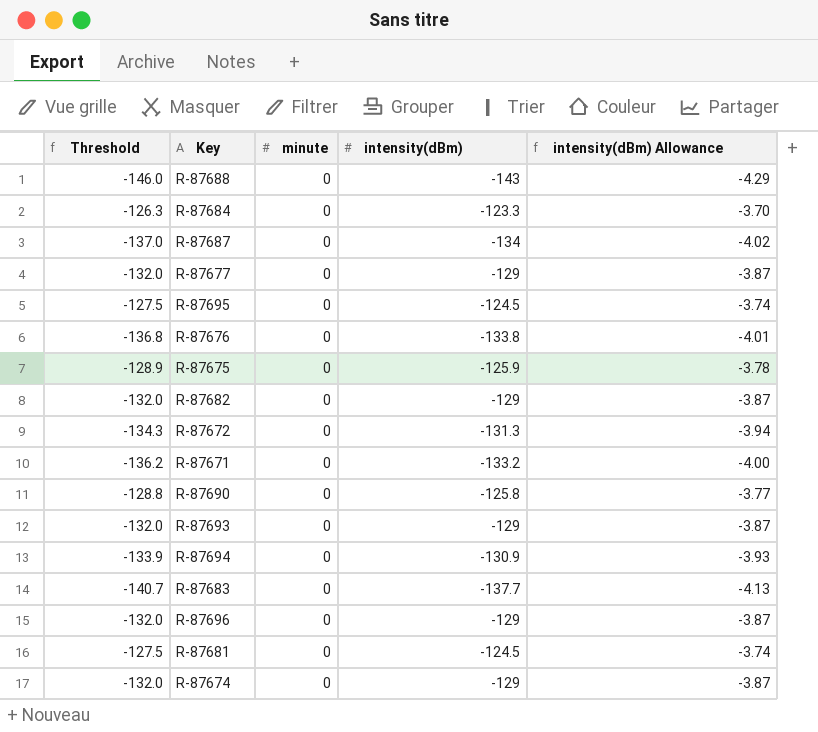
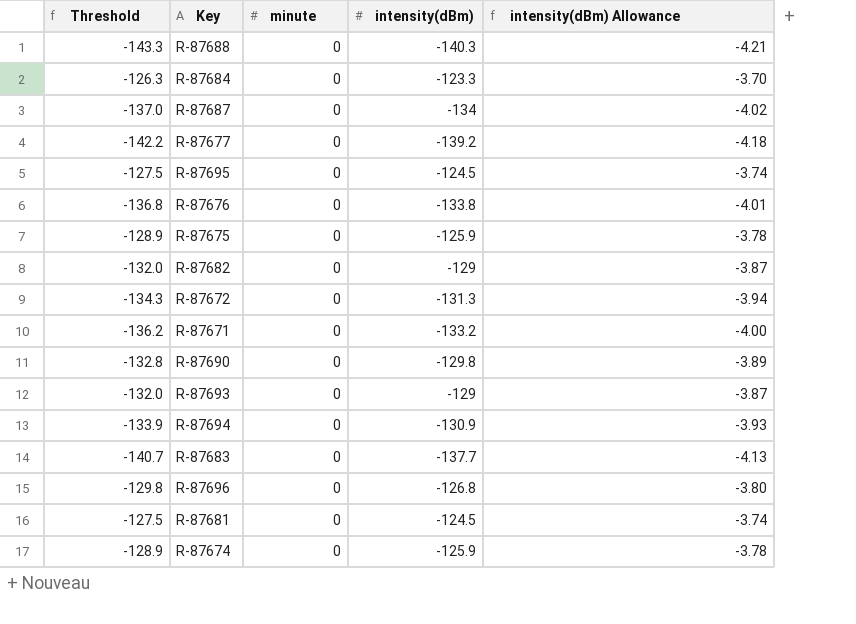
R-87688 | Threshold: -146.0 -> -143.3
R-87688 | intensity(dBm): -143 -> -140.3
R-87688 | intensity(dBm) Allowance: -4.29 -> -4.21
R-87677 | Threshold: -132.0 -> -142.2
R-87677 | intensity(dBm): -129 -> -139.2
R-87677 | intensity(dBm) Allowance: -3.87 -> -4.18
R-87690 | Threshold: -128.8 -> -132.8
R-87690 | intensity(dBm): -125.8 -> -129.8
R-87690 | intensity(dBm) Allowance: -3.77 -> -3.89
R-87696 | Threshold: -132.0 -> -129.8
R-87696 | intensity(dBm): -129 -> -126.8
R-87696 | intensity(dBm) Allowance: -3.87 -> -3.80
R-87674 | Threshold: -132.0 -> -128.9
R-87674 | intensity(dBm): -129 -> -125.9
R-87674 | intensity(dBm) Allowance: -3.87 -> -3.78

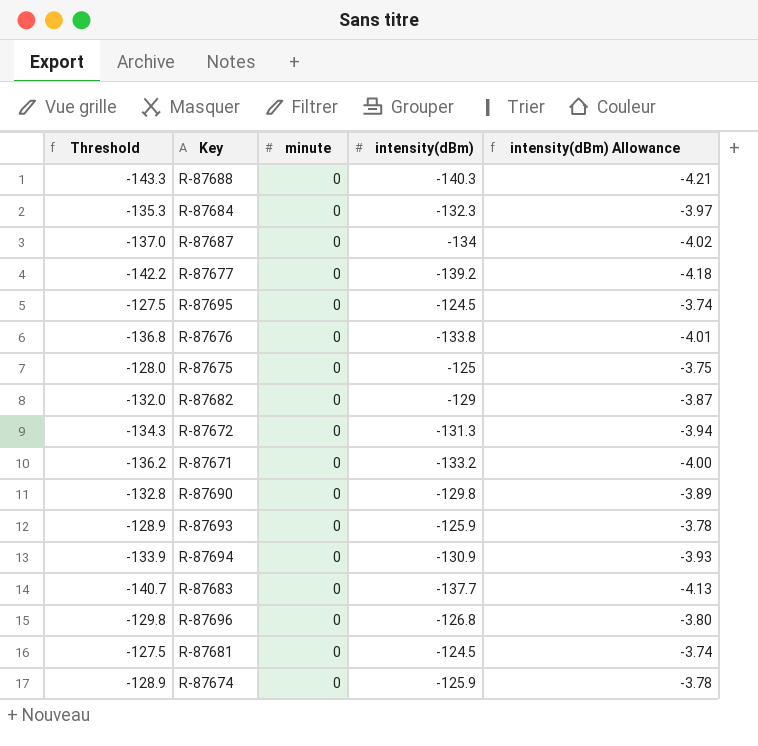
R-87684 | Threshold: -126.3 -> -135.3
R-87684 | intensity(dBm): -123.3 -> -132.3
R-87684 | intensity(dBm) Allowance: -3.70 -> -3.97
R-87675 | Threshold: -128.9 -> -128.0
R-87675 | intensity(dBm): -125.9 -> -125
R-87675 | intensity(dBm) Allowance: -3.78 -> -3.75
R-87693 | Threshold: -132.0 -> -128.9
R-87693 | intensity(dBm): -129 -> -125.9
R-87693 | intensity(dBm) Allowance: -3.87 -> -3.78

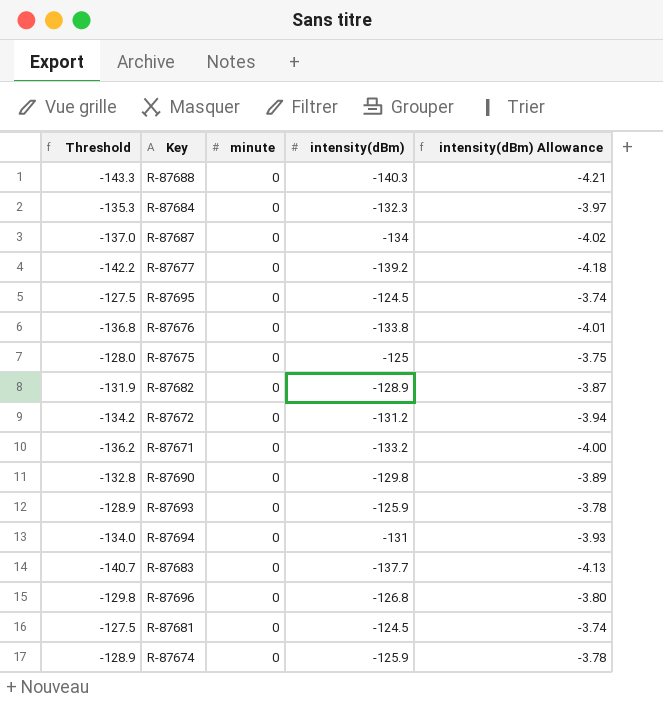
R-87682 | Threshold: -132.0 -> -131.9
R-87682 | intensity(dBm): -129 -> -128.9
R-87672 | Threshold: -134.3 -> -134.2
R-87672 | intensity(dBm): -131.3 -> -131.2
R-87694 | Threshold: -133.9 -> -134.0
R-87694 | intensity(dBm): -130.9 -> -131

